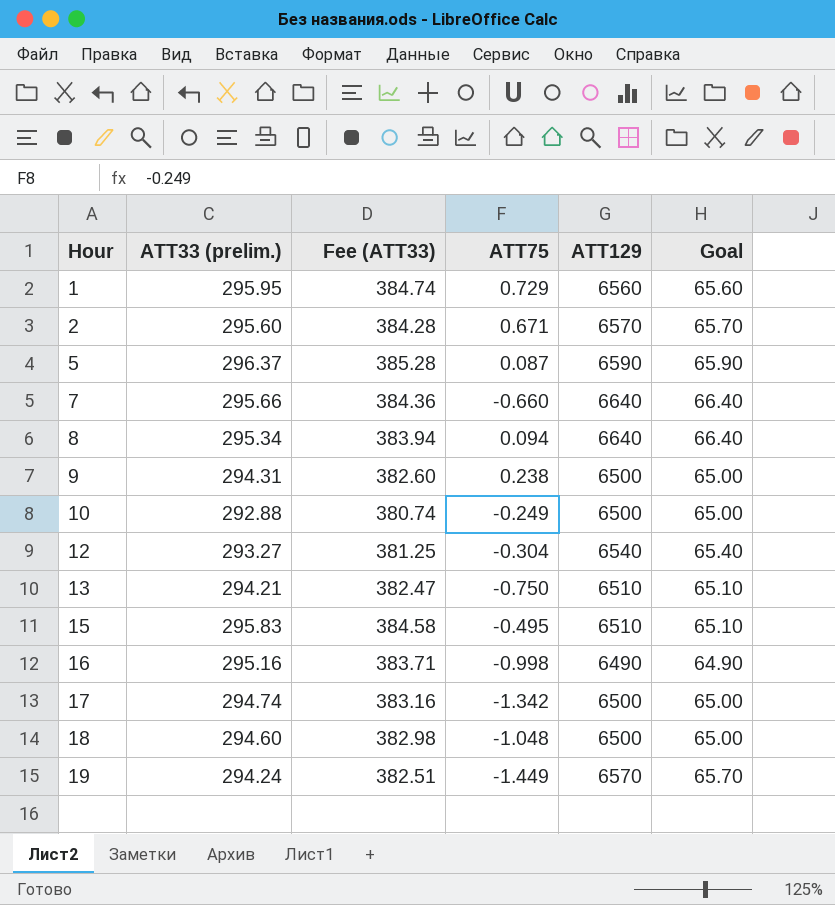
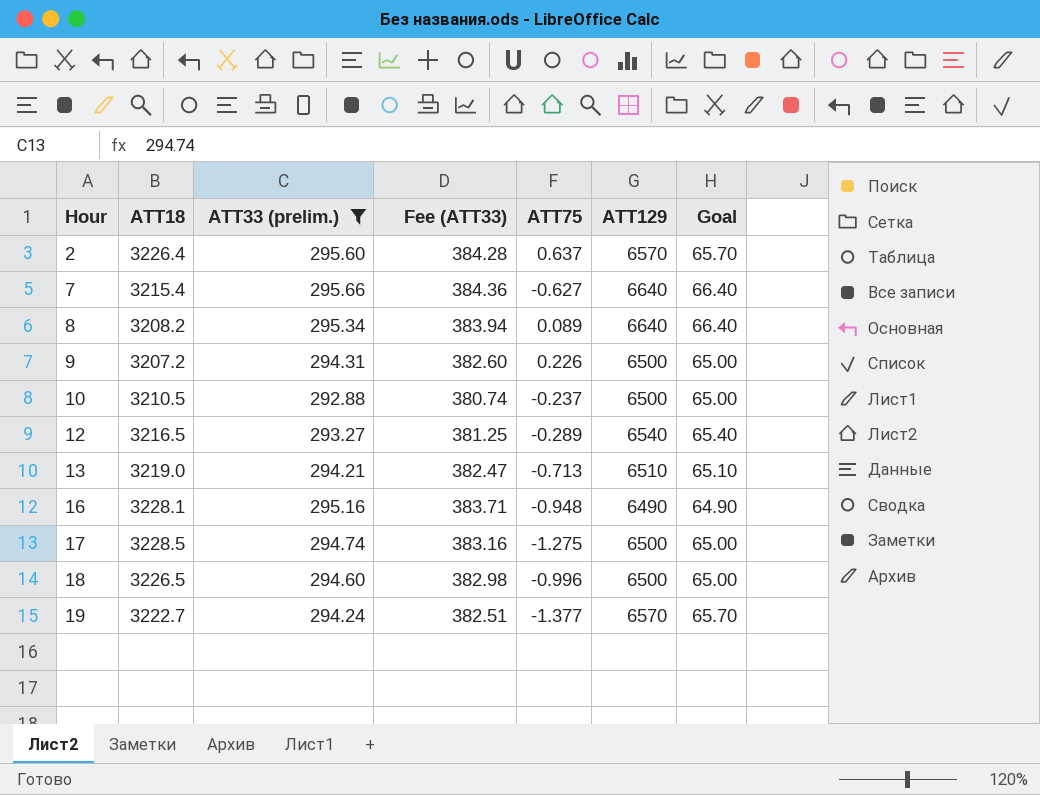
filter: none -> ATT33 (prelim.) <= 295.66
column ATT18 | position: none -> 2
2 | ATT75: 0.671 -> 0.637
7 | ATT75: -0.660 -> -0.627
8 | ATT75: 0.094 -> 0.089
9 | ATT75: 0.238 -> 0.226
10 | ATT75: -0.249 -> -0.237
12 | ATT75: -0.304 -> -0.289
13 | ATT75: -0.750 -> -0.713
16 | ATT75: -0.998 -> -0.948
17 | ATT75: -1.342 -> -1.275
18 | ATT75: -1.048 -> -0.996
19 | ATT75: -1.449 -> -1.377

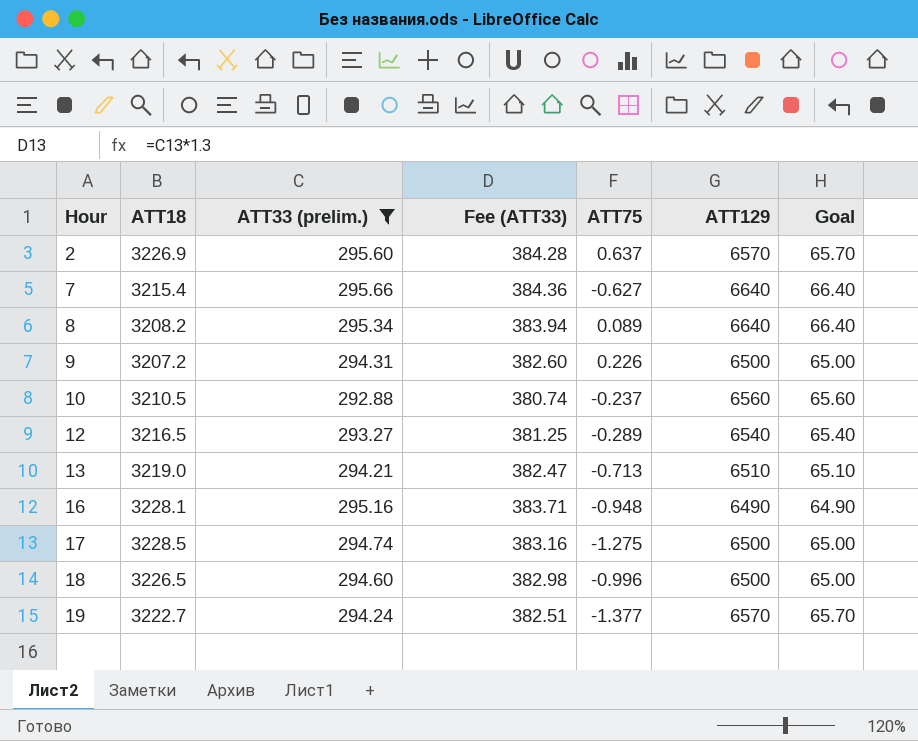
2 | ATT18: 3226.4 -> 3226.9
10 | ATT129: 6500 -> 6560
10 | Goal: 65.00 -> 65.60

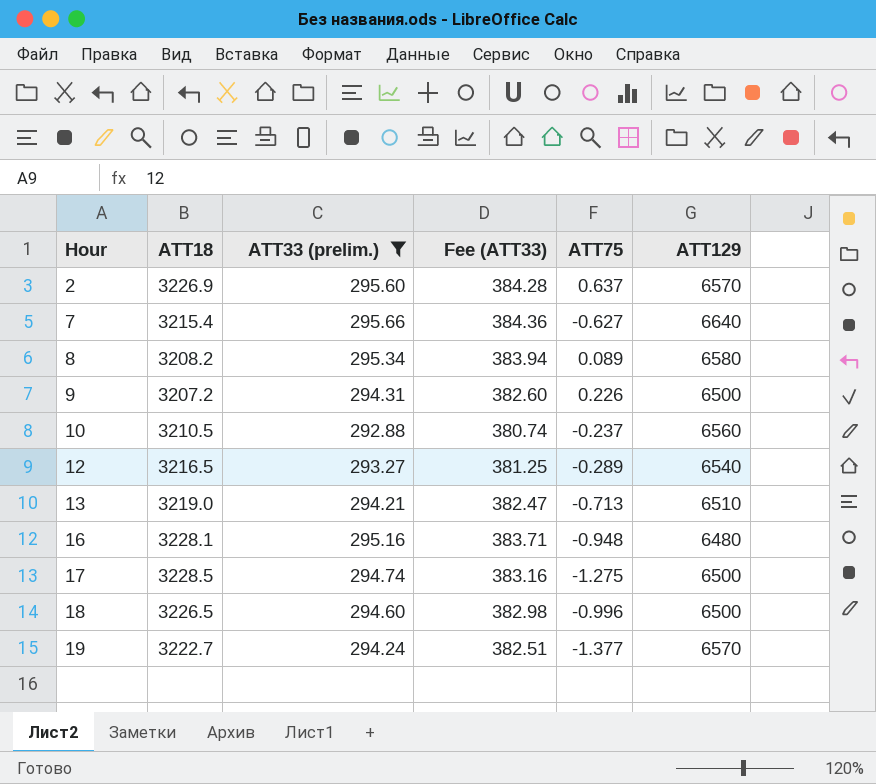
column Goal | formula: [ATT129] * 0.01 -> none
8 | ATT129: 6640 -> 6580
16 | ATT129: 6490 -> 6480

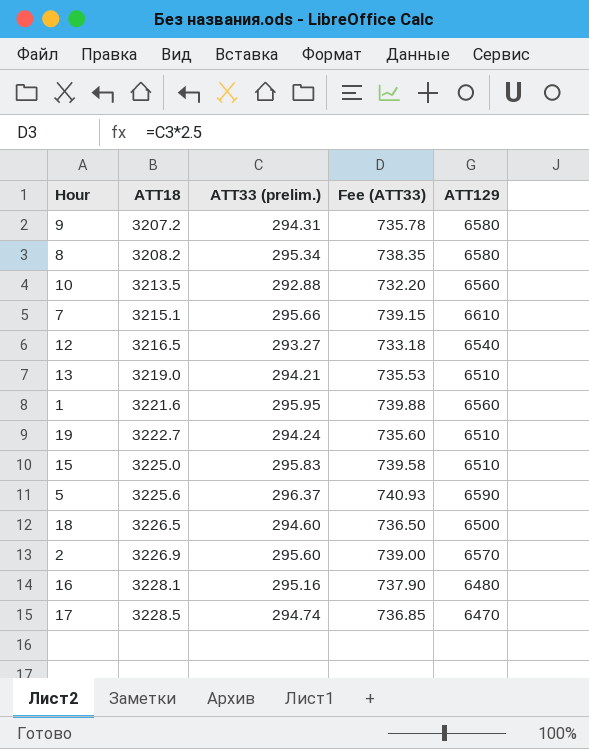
filter: ATT33 (prelim.) <= 295.66 -> none
row order: Hour ascending -> ATT18 ascending
column ATT75 | position: 5 -> none
column Fee (ATT33) | formula: [ATT33 (prelim.)] * 1.3 -> [ATT33 (prelim.)] * 2.5
9 | ATT129: 6500 -> 6580
10 | ATT18: 3210.5 -> 3213.5
7 | ATT18: 3215.4 -> 3215.1
7 | ATT129: 6640 -> 6610
19 | ATT129: 6570 -> 6510
17 | ATT129: 6500 -> 6470

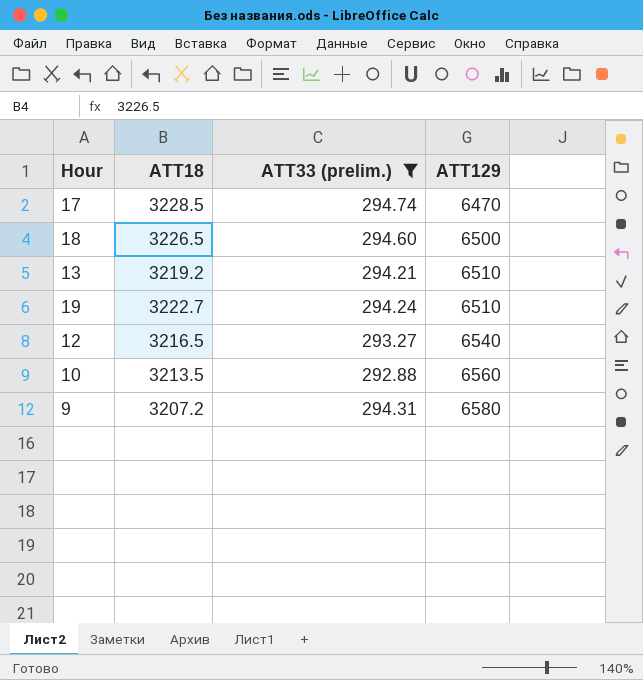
filter: none -> ATT33 (prelim.) <= 294.74
row order: ATT18 ascending -> ATT129 ascending
column Fee (ATT33) | formula: [ATT33 (prelim.)] * 2.5 -> none
13 | ATT18: 3219.0 -> 3219.2

